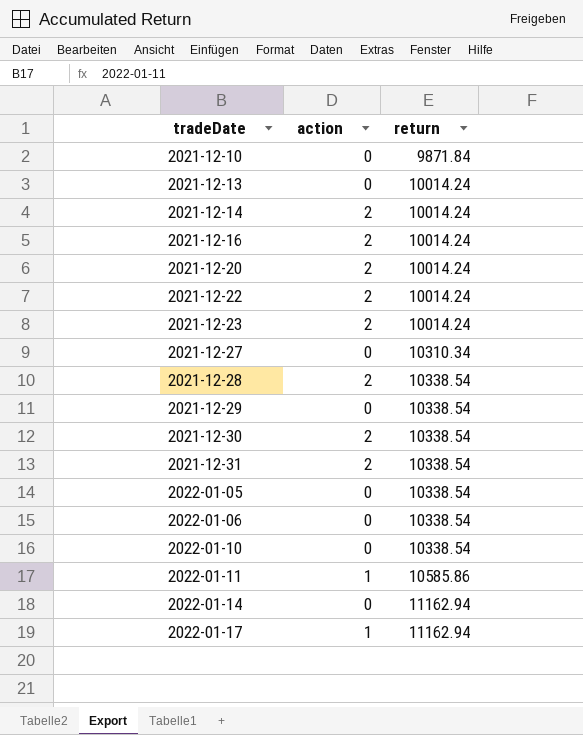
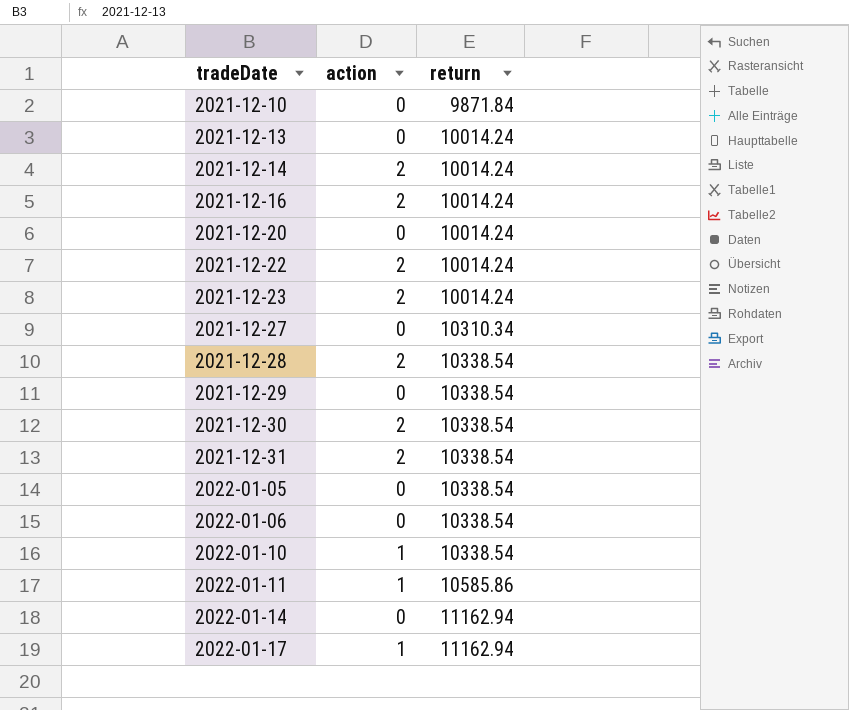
2021-12-20 | action: 2 -> 0
2022-01-10 | action: 0 -> 1

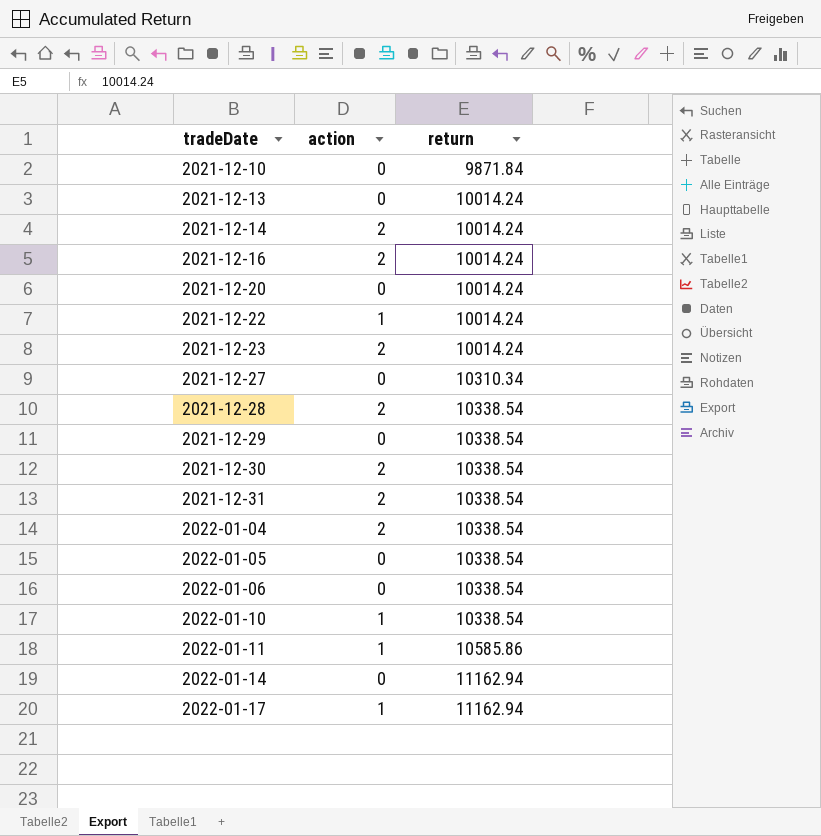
2021-12-22 | action: 2 -> 1
row 2022-01-04: none -> 2 | 10338.54

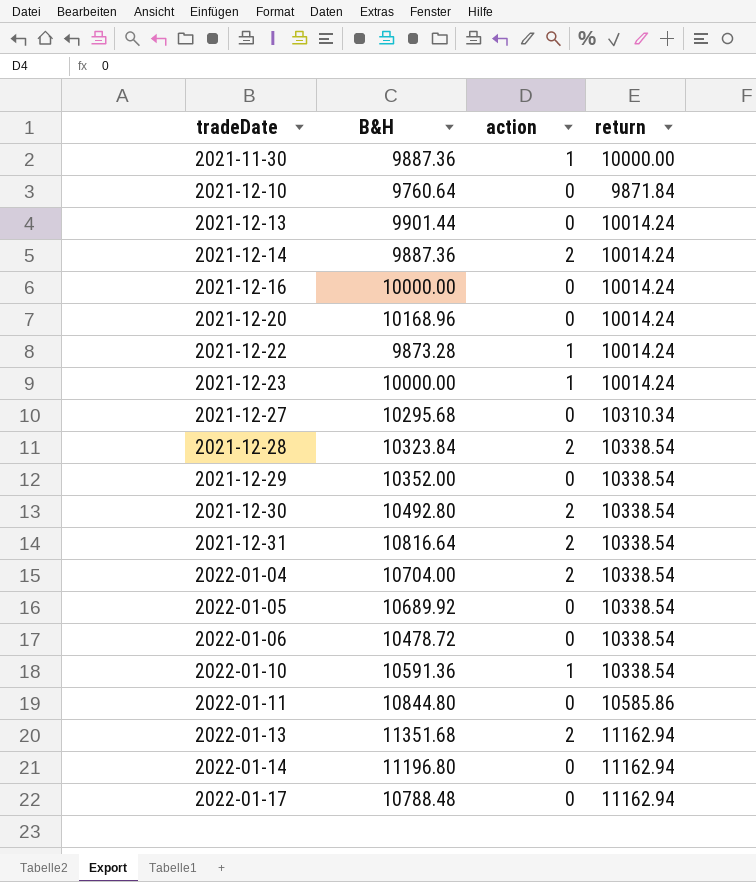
column B&H | position: none -> 2
row 2021-11-30: none -> 9887.36 | 1 | 10000.00
2021-12-16 | action: 2 -> 0
2021-12-23 | action: 2 -> 1
2022-01-11 | action: 1 -> 0
row 2022-01-13: none -> 11351.68 | 2 | 11162.94
2022-01-17 | action: 1 -> 0

